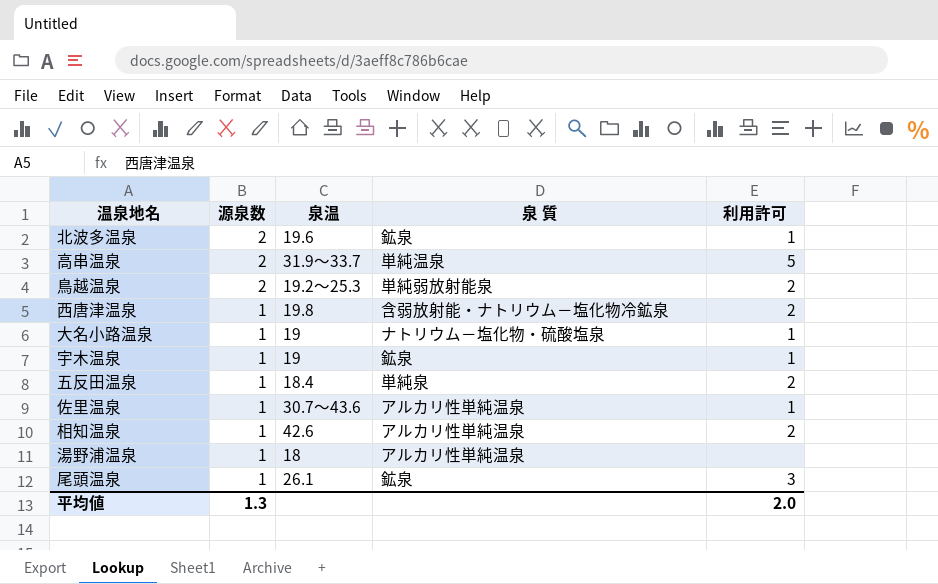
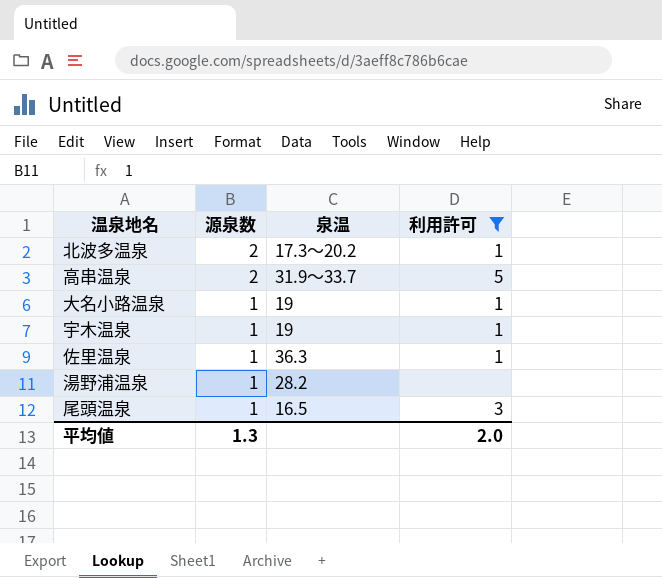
filter: none -> 利用許可 != 2
column 泉 質 | position: 4 -> none
北波多温泉 | 泉温: 19.6 -> 17.3～20.2
佐里温泉 | 泉温: 30.7～43.6 -> 36.3
湯野浦温泉 | 泉温: 18 -> 28.2
尾頭温泉 | 泉温: 26.1 -> 16.5

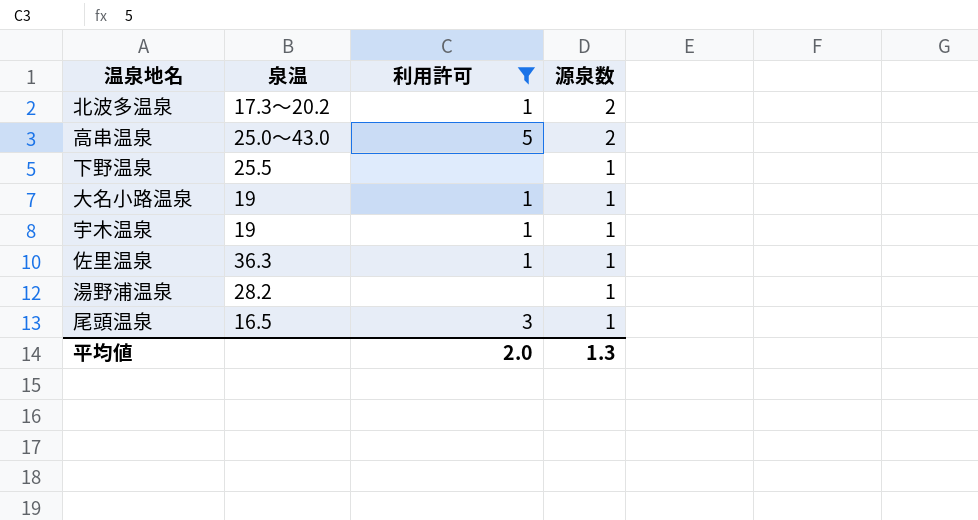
column 源泉数 | position: 2 -> 4
高串温泉 | 泉温: 31.9～33.7 -> 25.0～43.0
row 下野温泉: none -> 25.5 | none | 1

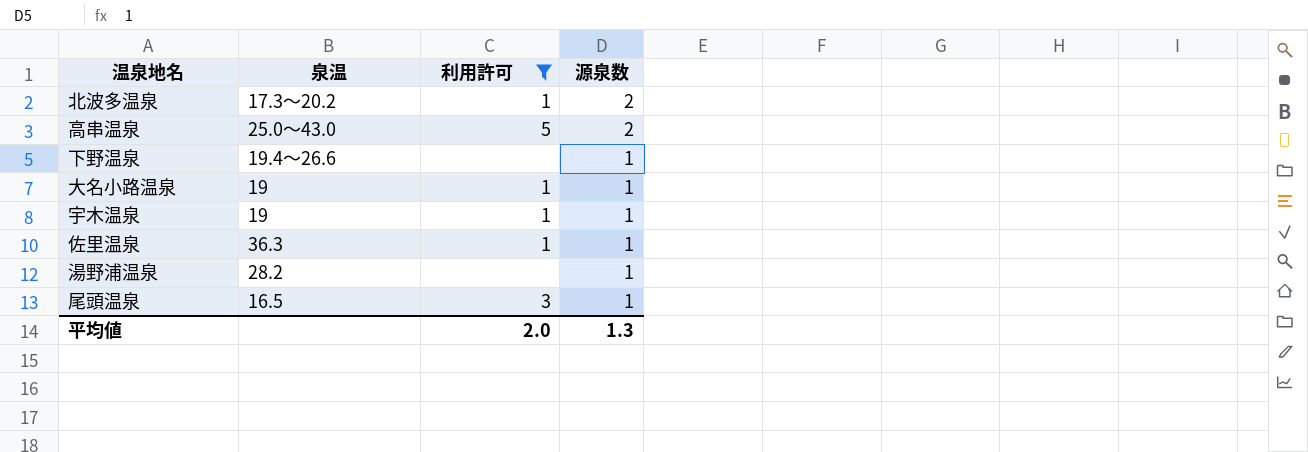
下野温泉 | 泉温: 25.5 -> 19.4～26.6

